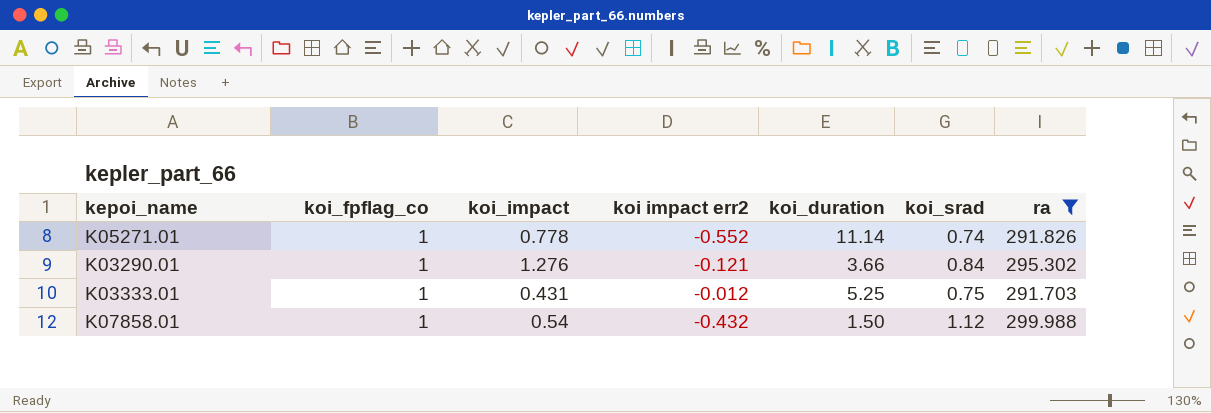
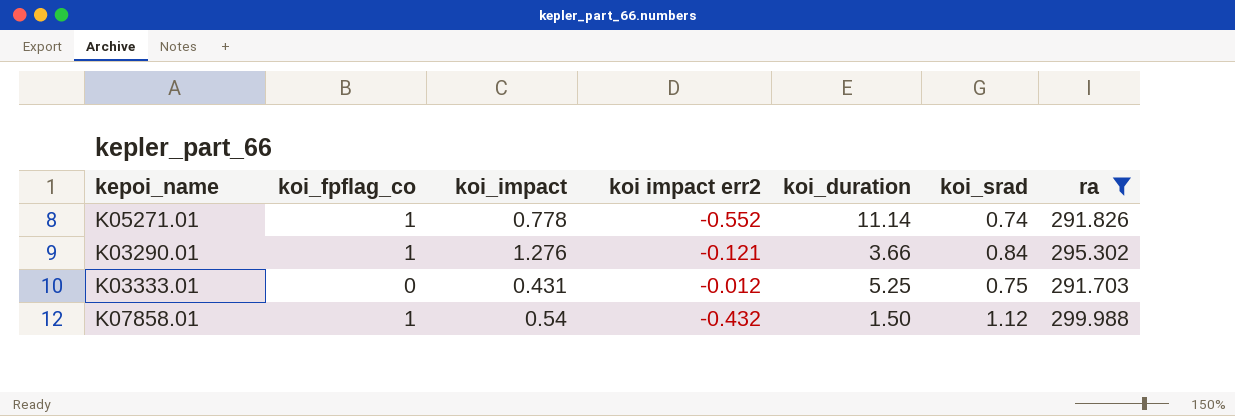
K03333.01 | koi_fpflag_co: 1 -> 0

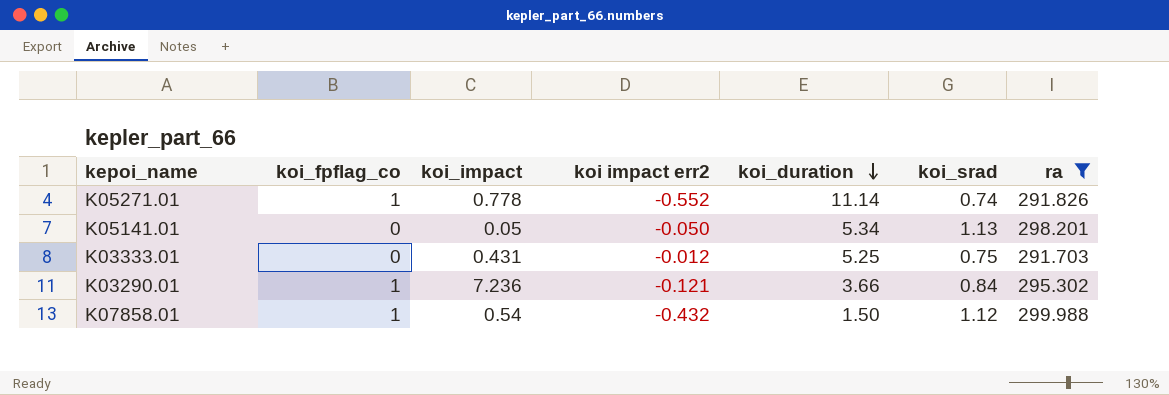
row order: none -> koi_duration descending
row K05141.01: none -> 0 | 0.05 | -0.050 | 5.34 | 1.13 | 298.201
K03290.01 | koi_impact: 1.276 -> 7.236

